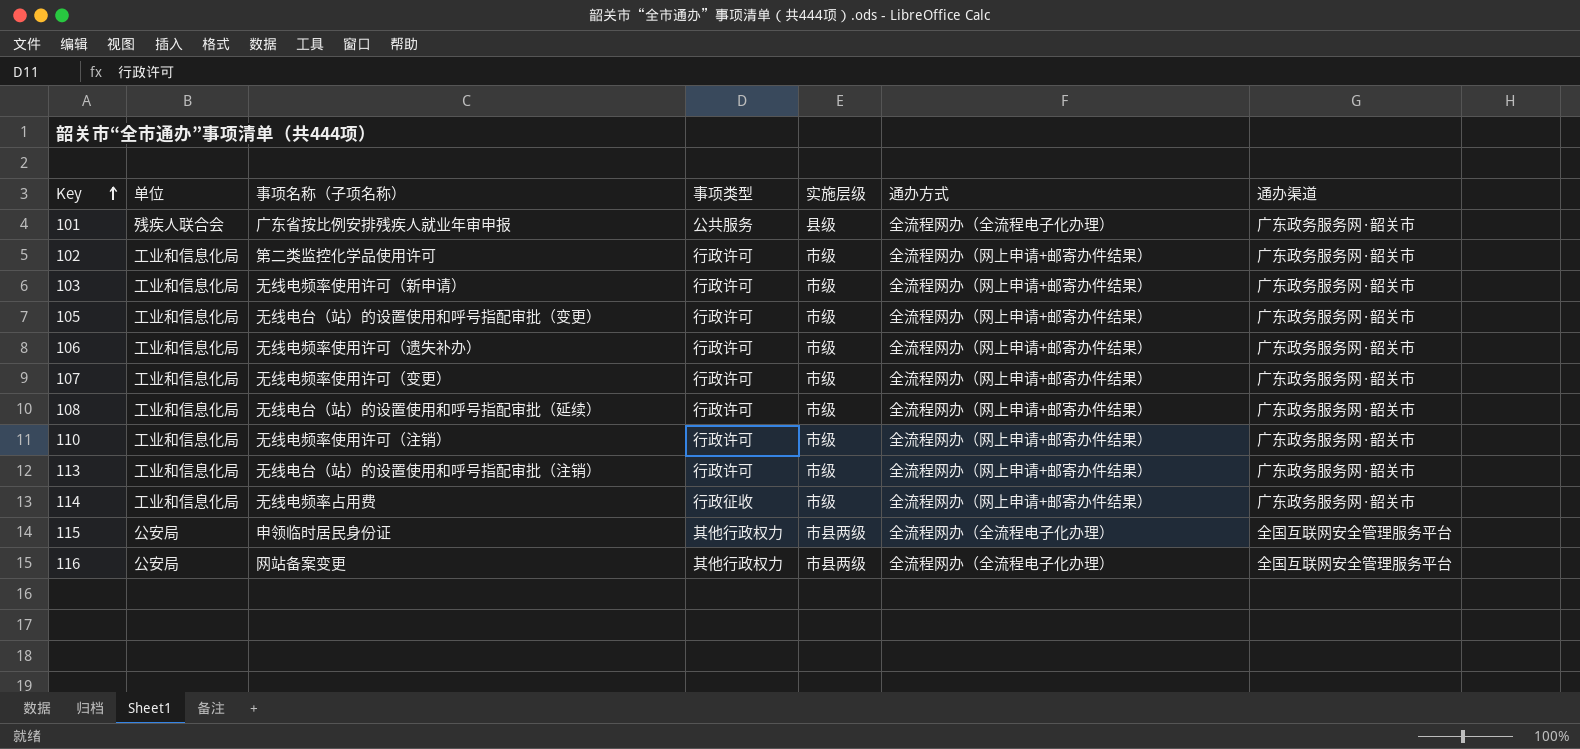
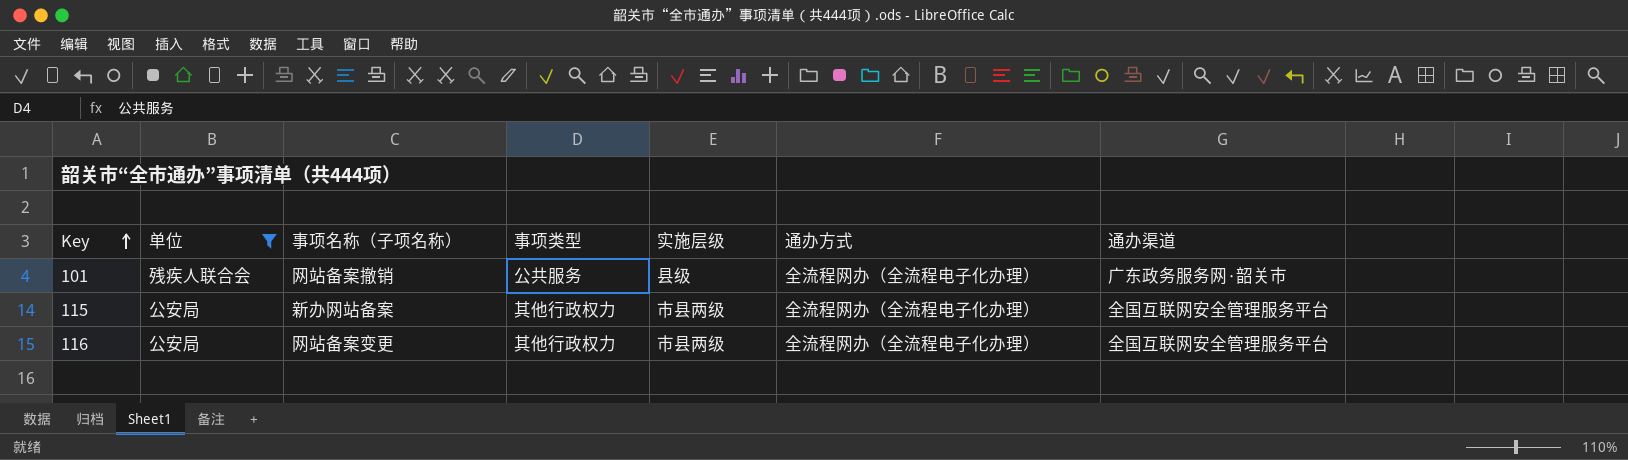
filter: none -> 单位 != 工业和信息化局
101 | 事项名称（子项名称）: 广东省按比例安排残疾人就业年审申报 -> 网站备案撤销
115 | 事项名称（子项名称）: 申领临时居民身份证 -> 新办网站备案

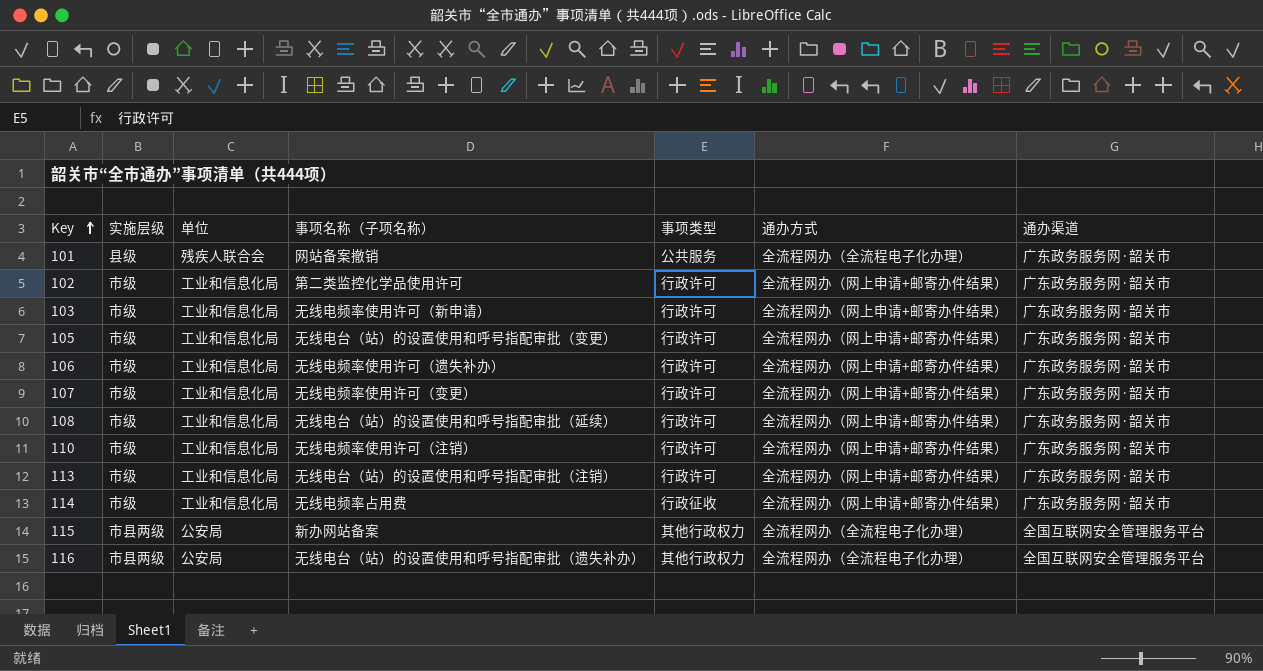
filter: 单位 != 工业和信息化局 -> none
column 实施层级 | position: 5 -> 2
116 | 事项名称（子项名称）: 网站备案变更 -> 无线电台（站）的设置使用和呼号指配审批（遗失补办）

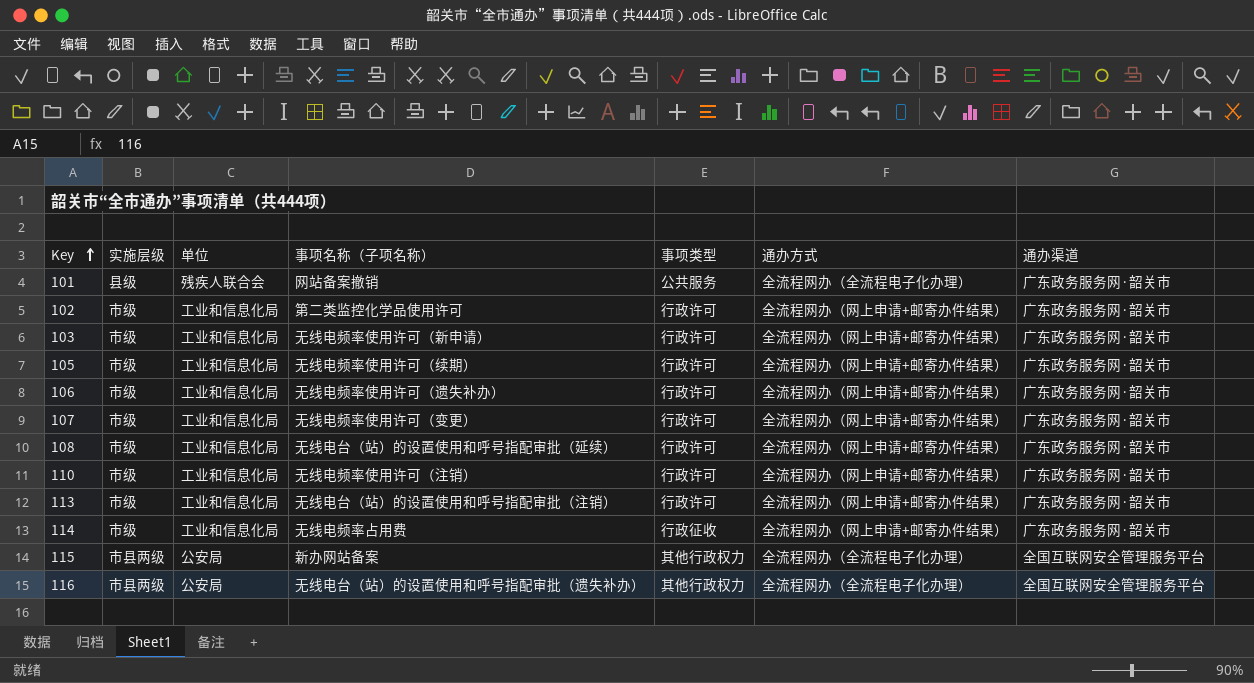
105 | 事项名称（子项名称）: 无线电台（站）的设置使用和呼号指配审批（变更） -> 无线电频率使用许可（续期）

